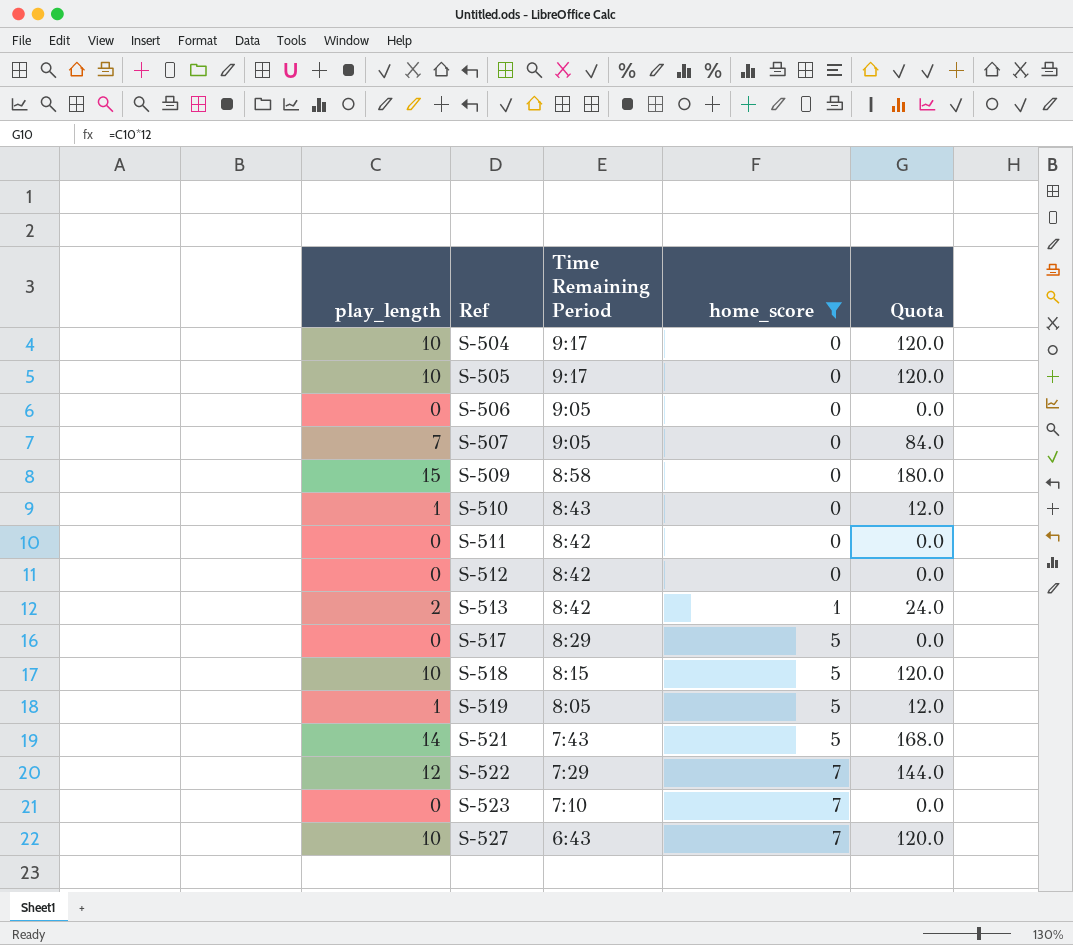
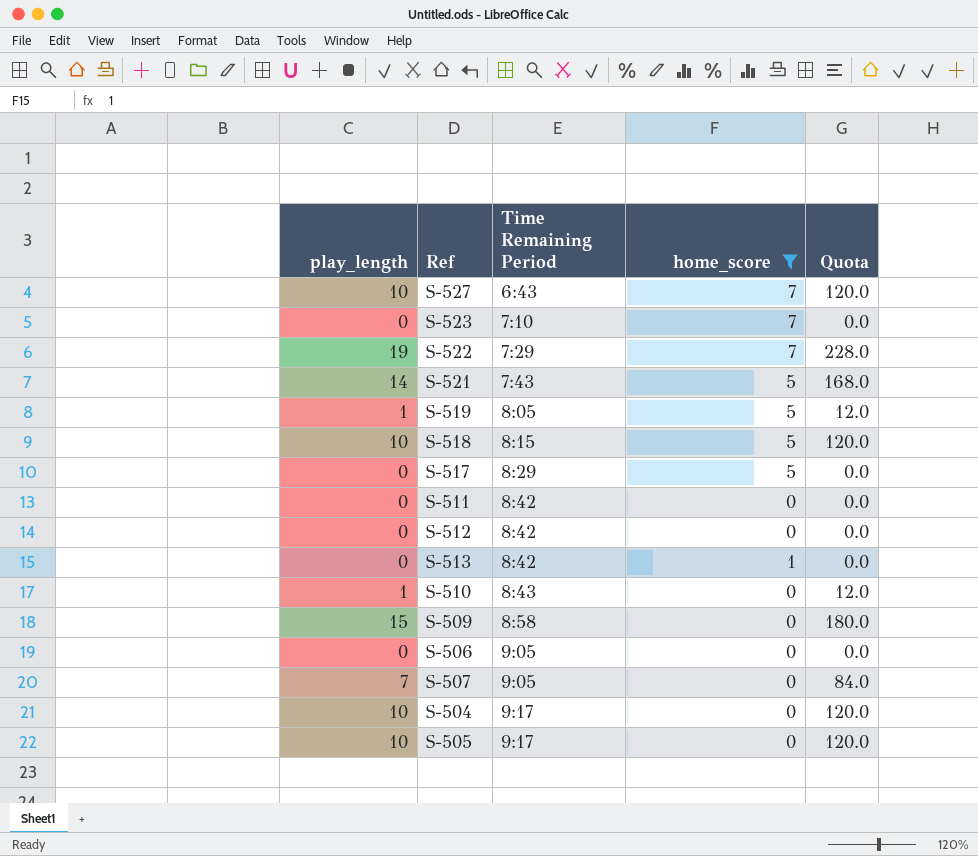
row order: Ref ascending -> Time Remaining Period ascending
S-522 | play_length: 12 -> 19
S-522 | Quota: 144.0 -> 228.0
S-513 | play_length: 2 -> 0
S-513 | Quota: 24.0 -> 0.0

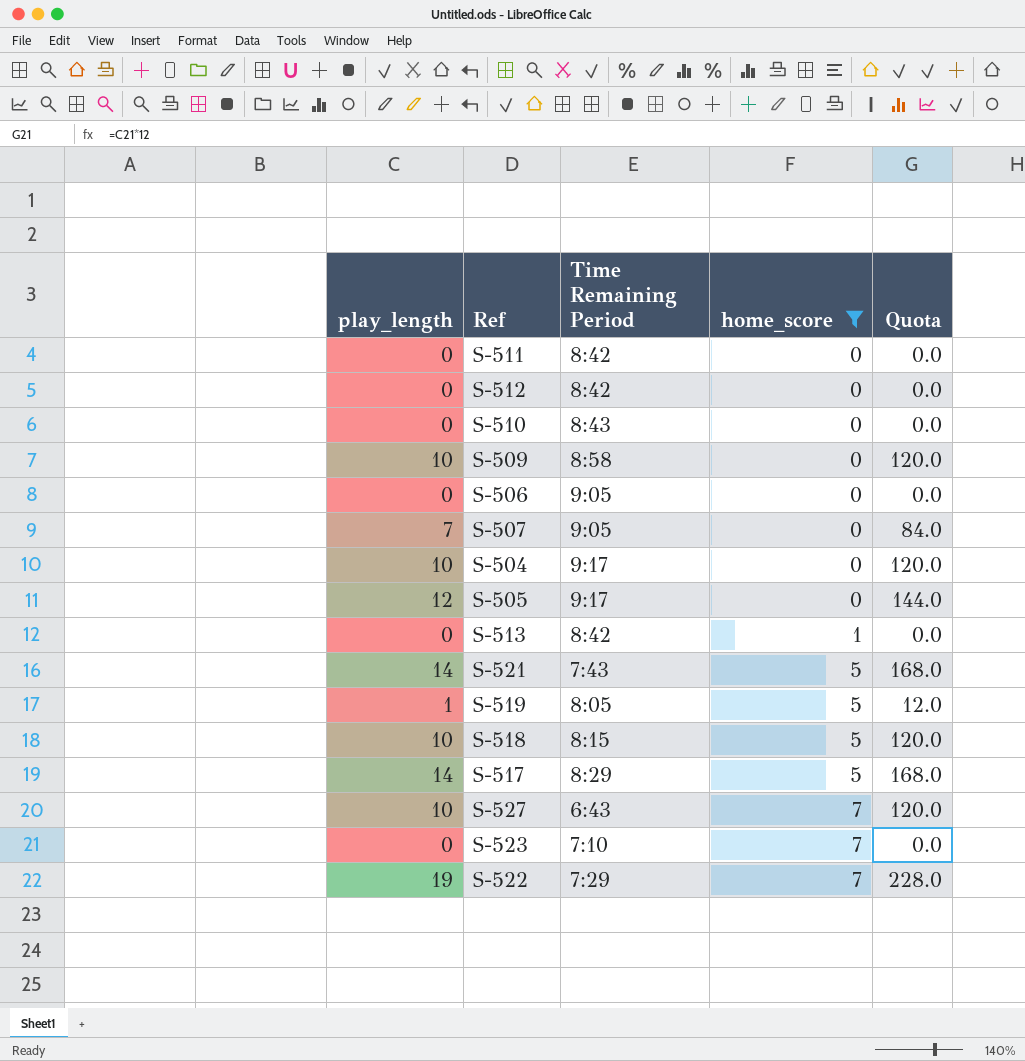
row order: Time Remaining Period ascending -> home_score ascending
S-510 | play_length: 1 -> 0
S-510 | Quota: 12.0 -> 0.0
S-509 | play_length: 15 -> 10
S-509 | Quota: 180.0 -> 120.0
S-505 | play_length: 10 -> 12
S-505 | Quota: 120.0 -> 144.0
S-517 | play_length: 0 -> 14
S-517 | Quota: 0.0 -> 168.0

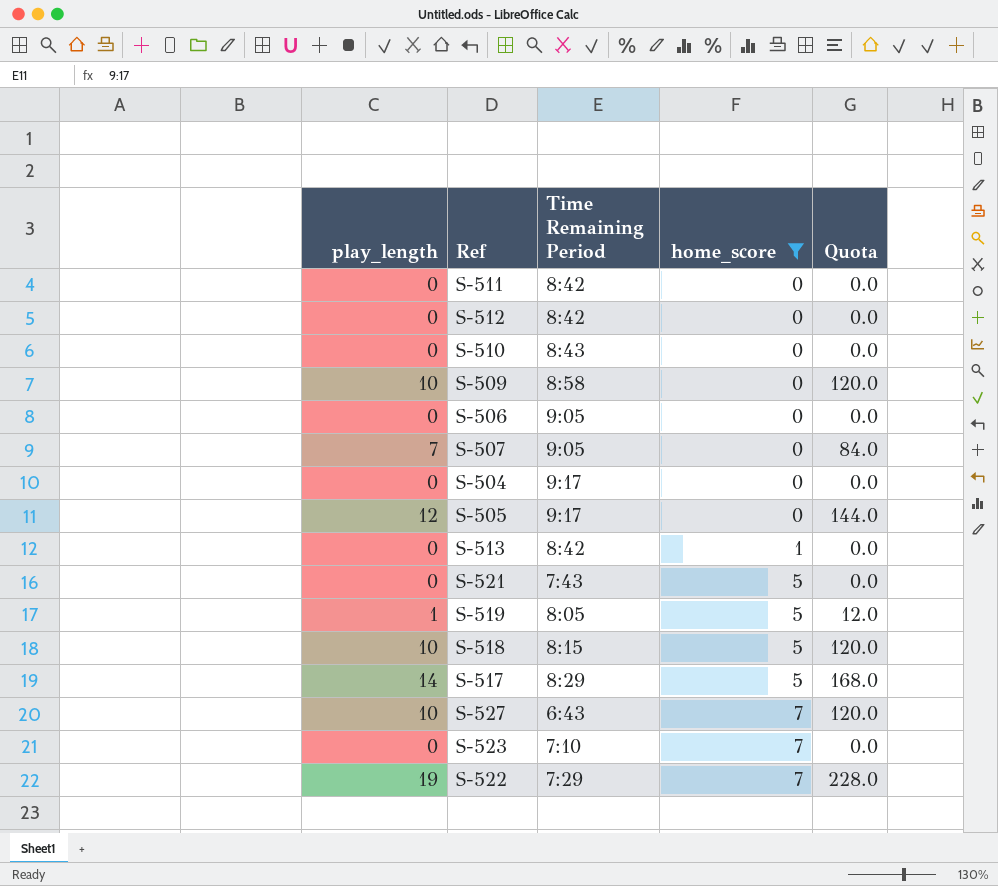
S-504 | play_length: 10 -> 0
S-504 | Quota: 120.0 -> 0.0
S-521 | play_length: 14 -> 0
S-521 | Quota: 168.0 -> 0.0

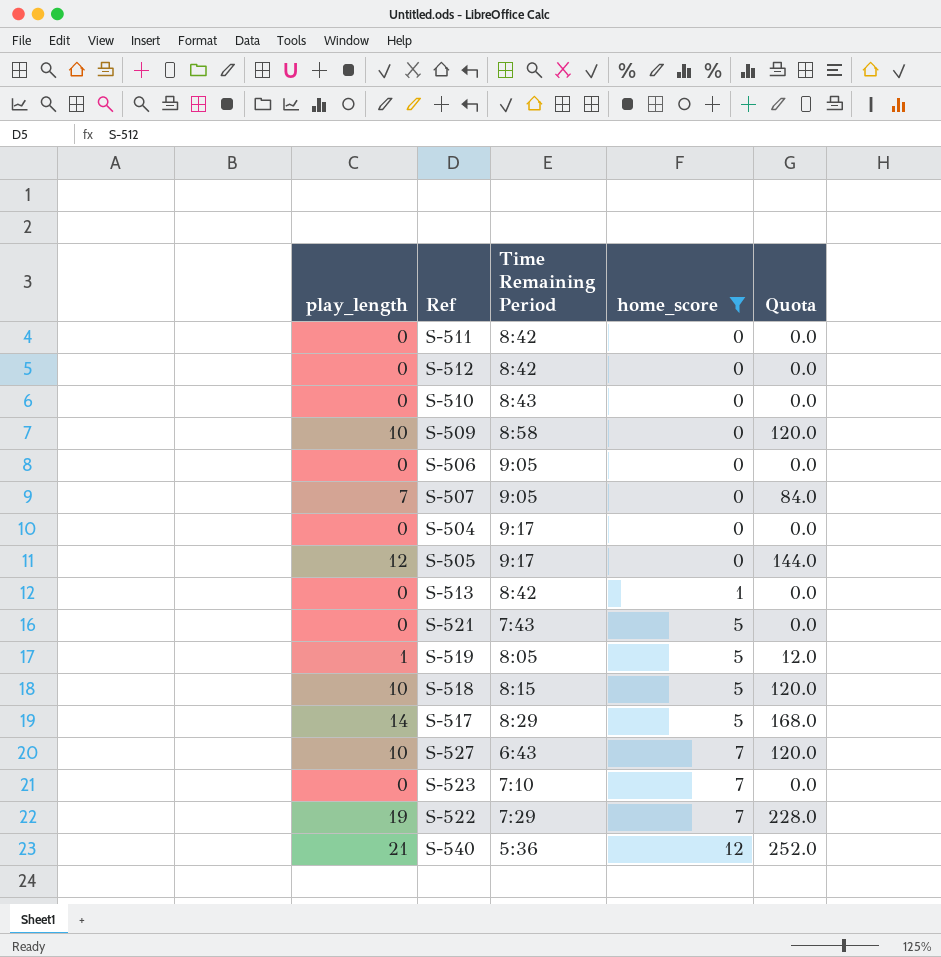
row S-540: none -> 21 | 5:36 | 12 | 252.0

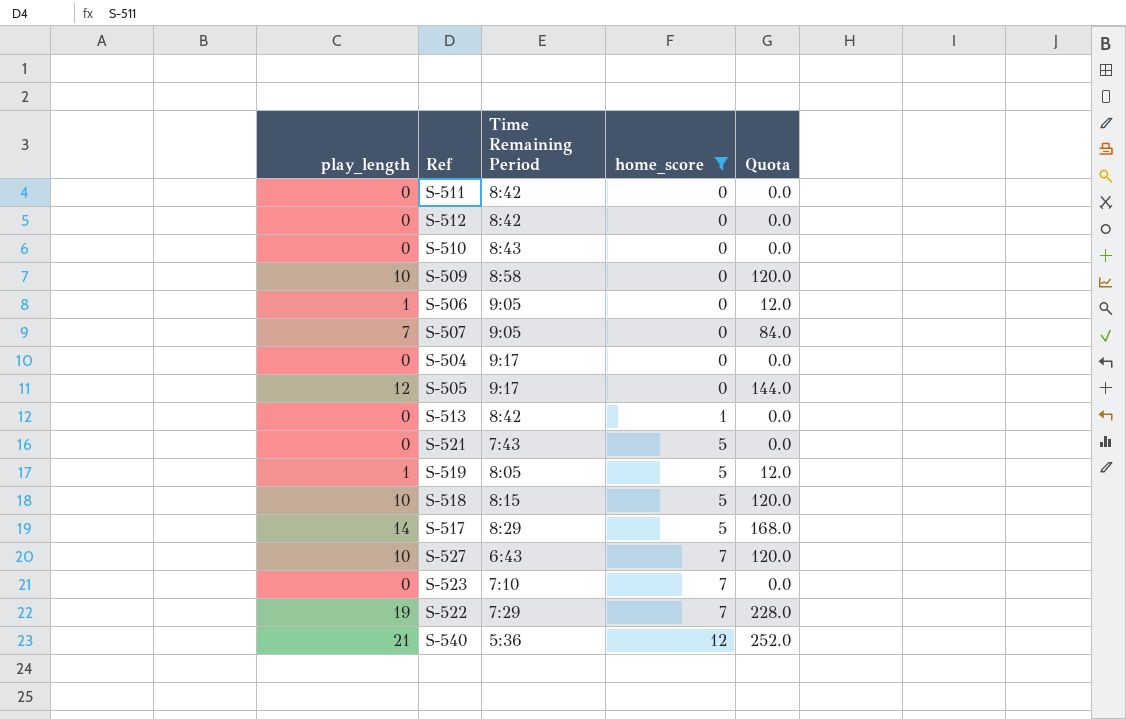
S-506 | play_length: 0 -> 1
S-506 | Quota: 0.0 -> 12.0

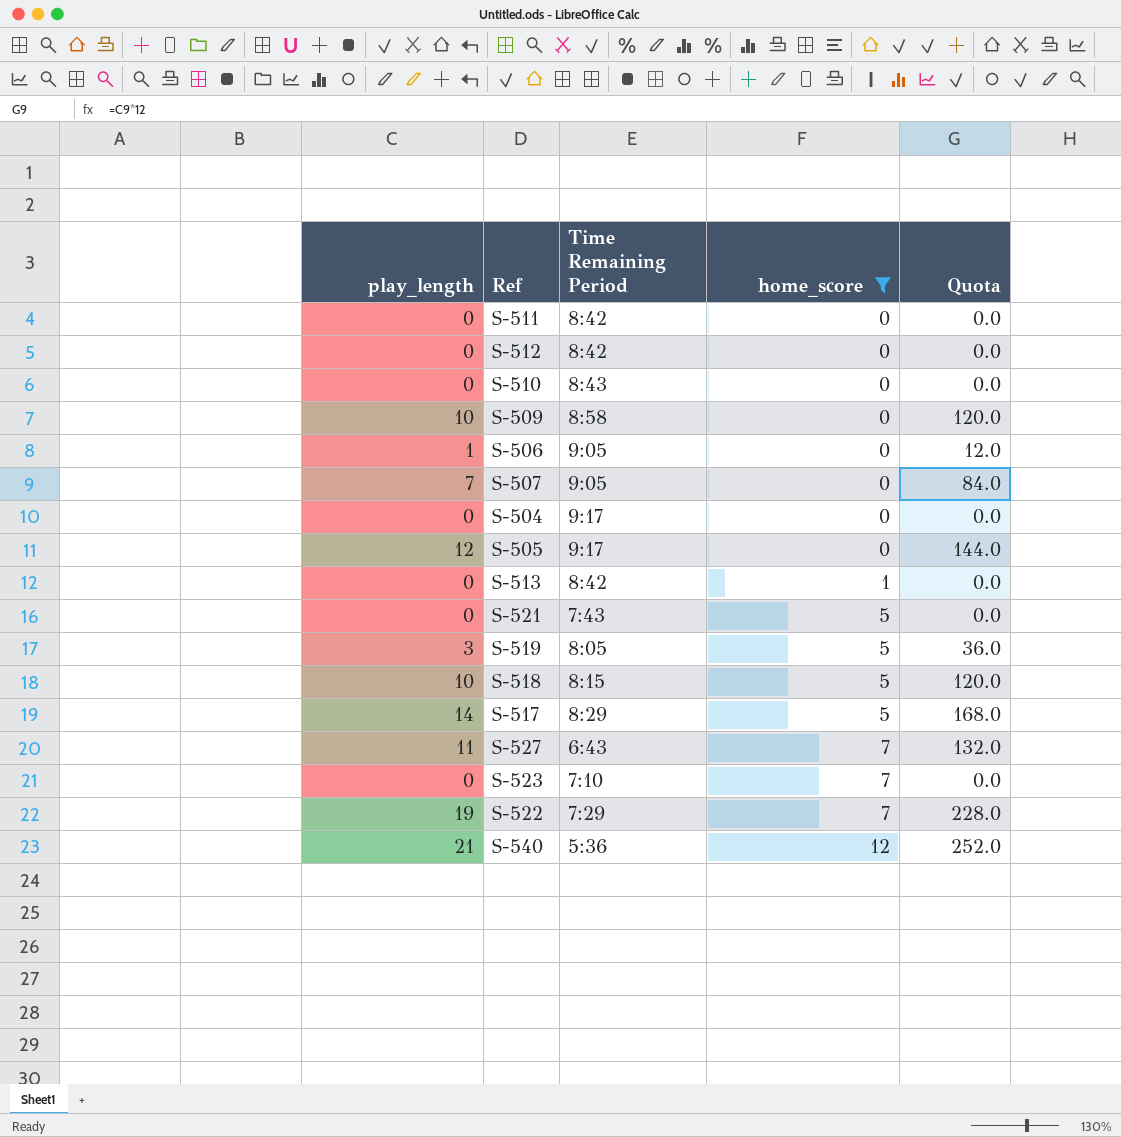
S-519 | play_length: 1 -> 3
S-519 | Quota: 12.0 -> 36.0
S-527 | play_length: 10 -> 11
S-527 | Quota: 120.0 -> 132.0

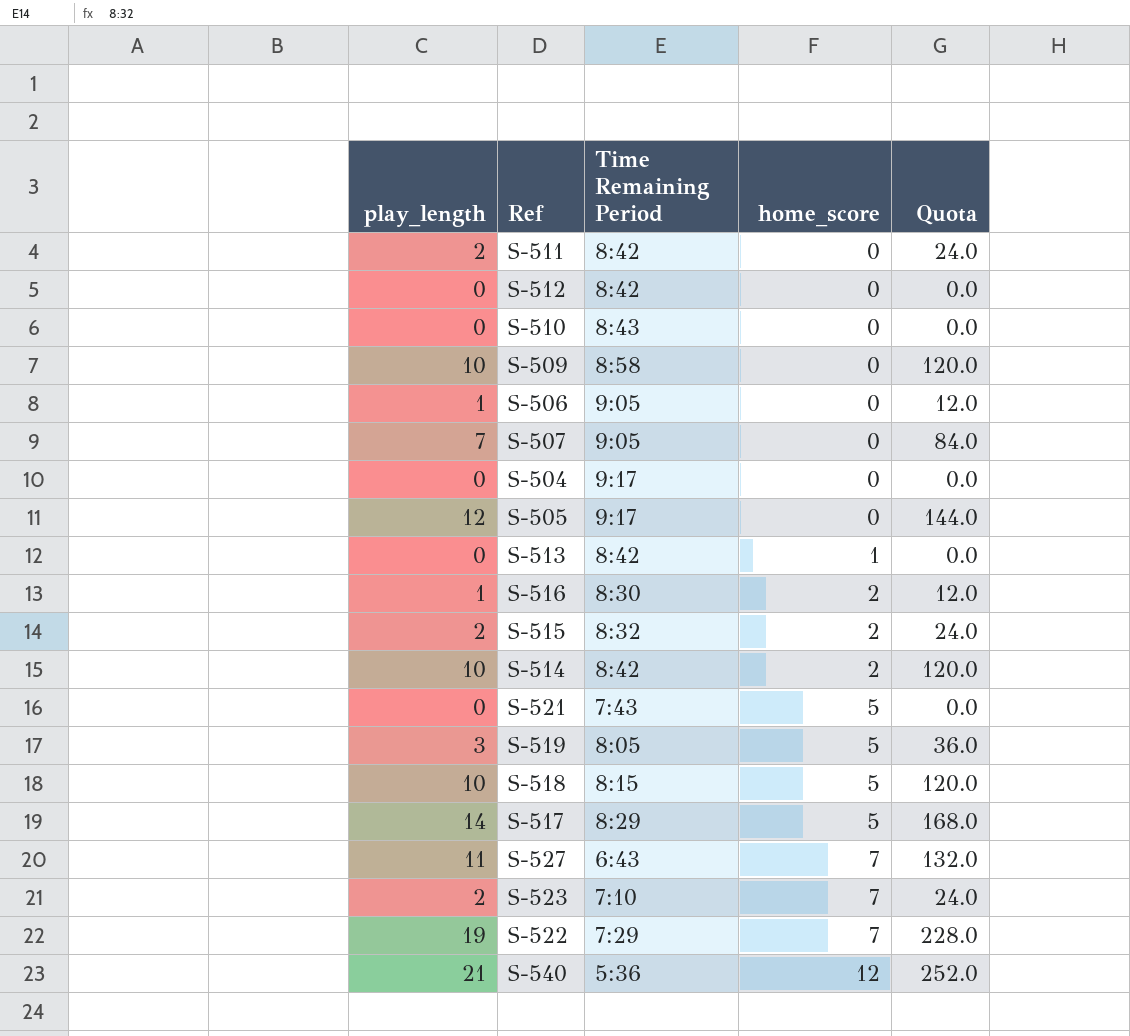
filter: home_score != 2 -> none
S-511 | play_length: 0 -> 2
S-511 | Quota: 0.0 -> 24.0
S-523 | play_length: 0 -> 2
S-523 | Quota: 0.0 -> 24.0

